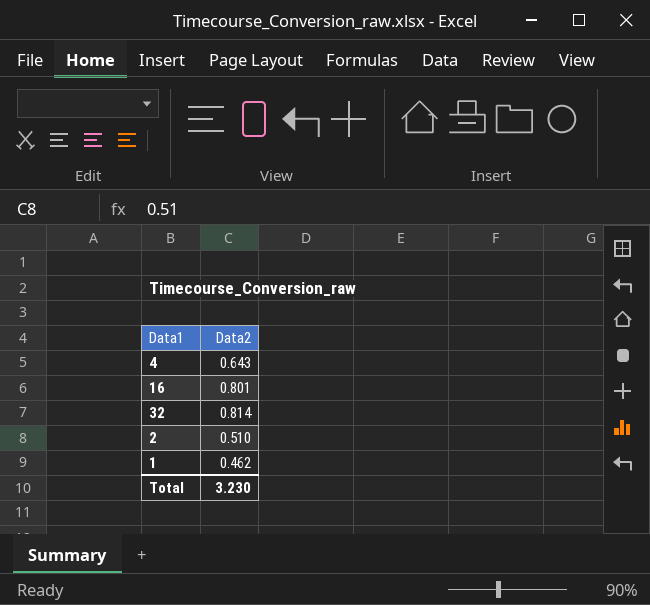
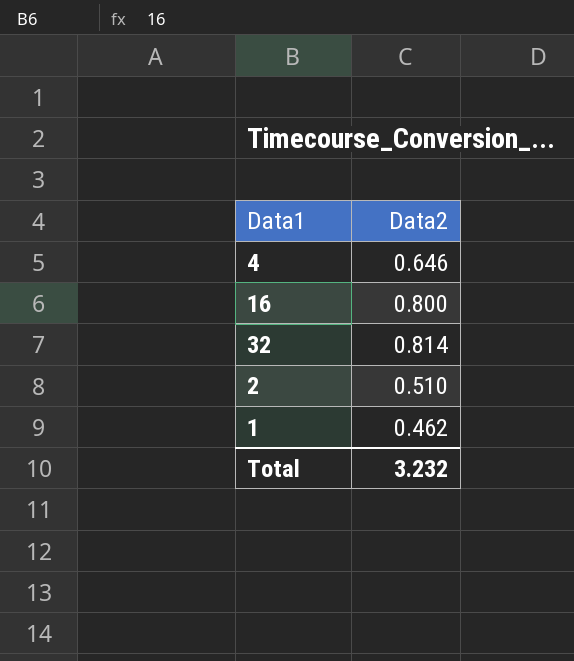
4 | Data2: 0.643 -> 0.646
16 | Data2: 0.801 -> 0.800
Total | Data2: 3.230 -> 3.232

